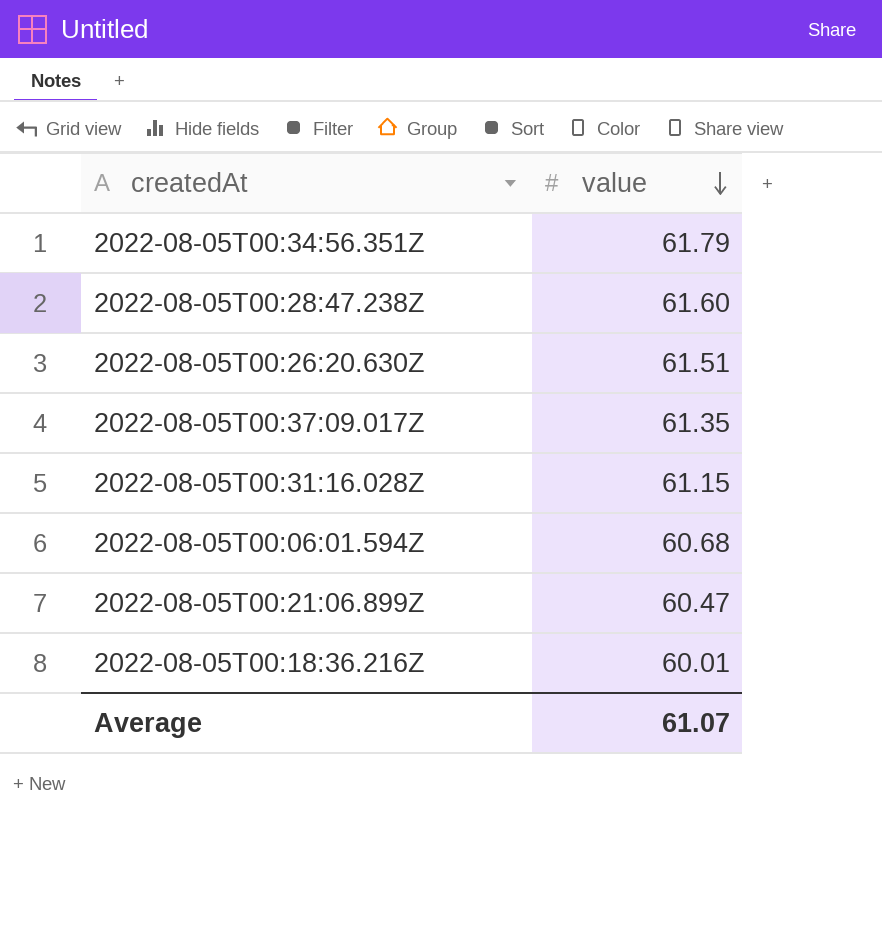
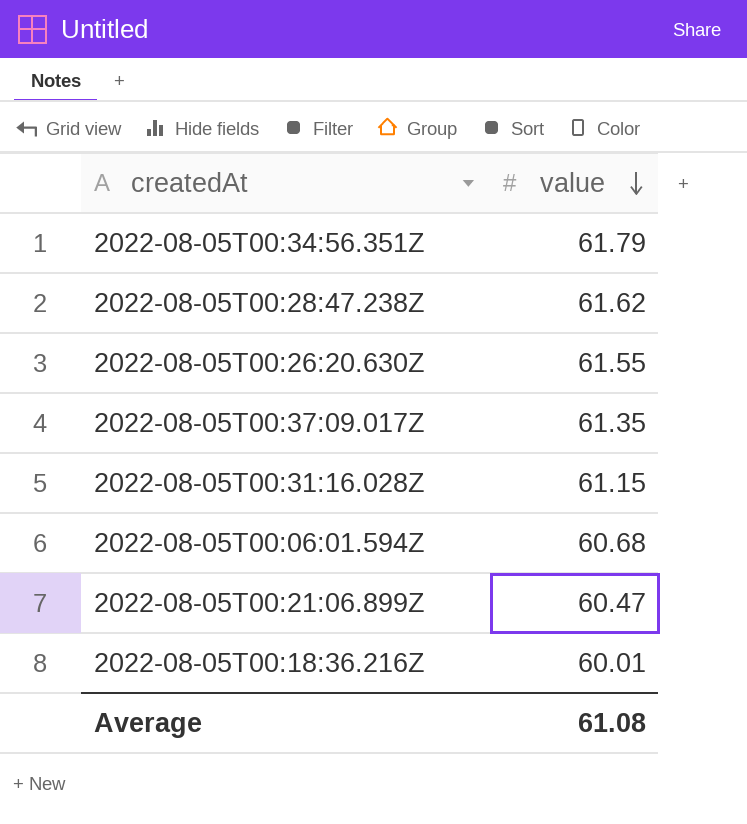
2022-08-05T00:28:47.238Z | value: 61.60 -> 61.62
2022-08-05T00:26:20.630Z | value: 61.51 -> 61.55
Average | value: 61.07 -> 61.08

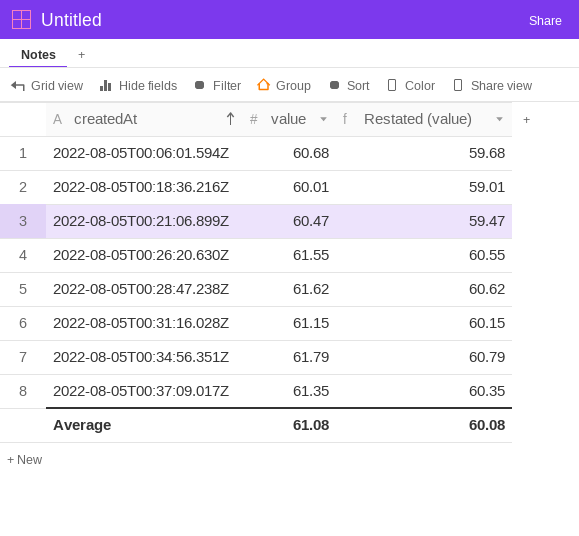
row order: value descending -> createdAt ascending
column Restated (value) | formula: none -> [value] - 1

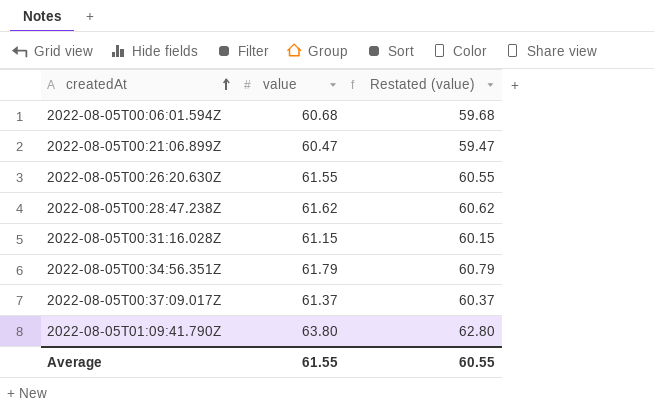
row 2022-08-05T00:18:36.216Z: 60.01 | 59.01 -> none
2022-08-05T00:37:09.017Z | value: 61.35 -> 61.37
2022-08-05T00:37:09.017Z | Restated (value): 60.35 -> 60.37
row 2022-08-05T01:09:41.790Z: none -> 63.80 | 62.80
Average | value: 61.08 -> 61.55
Average | Restated (value): 60.08 -> 60.55

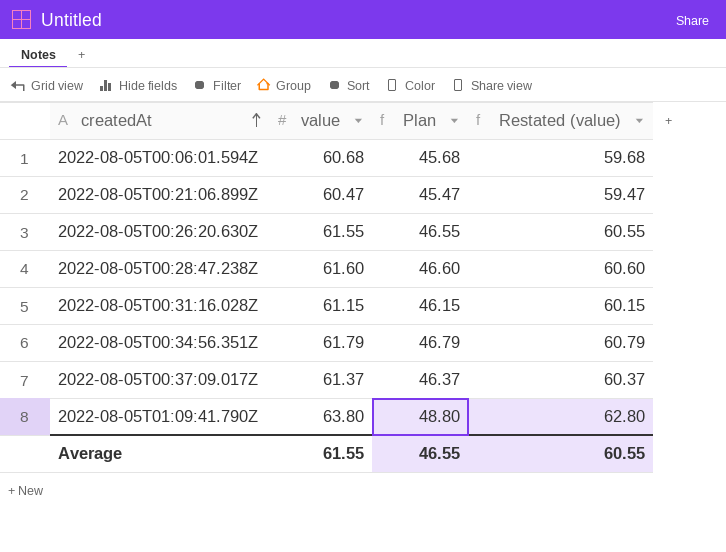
column Plan | formula: none -> [value] - 15
2022-08-05T00:28:47.238Z | value: 61.62 -> 61.60
2022-08-05T00:28:47.238Z | Restated (value): 60.62 -> 60.60

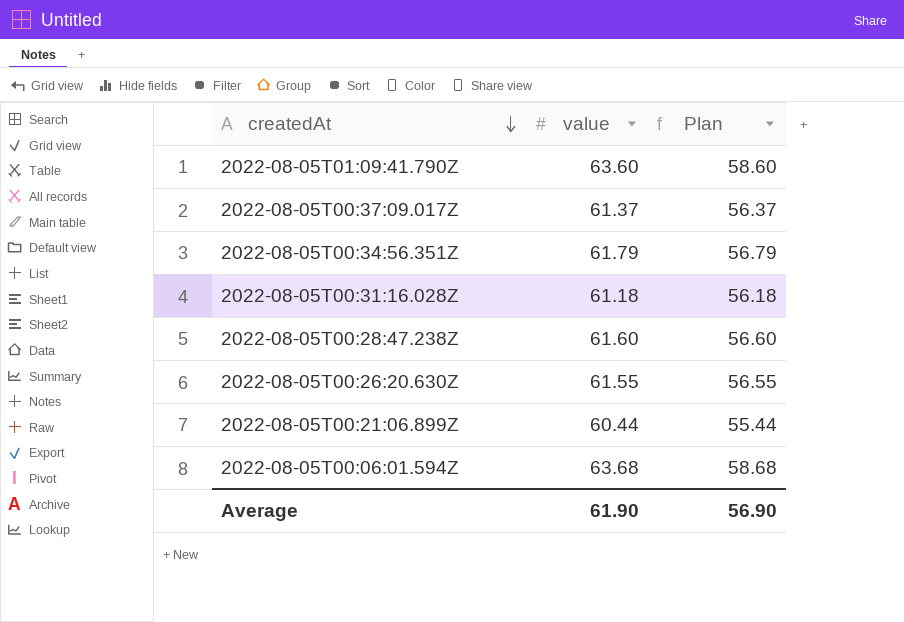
row order: createdAt ascending -> createdAt descending
column Restated (value) | formula: [value] - 1 -> none
column Plan | formula: [value] - 15 -> [value] - 5
2022-08-05T01:09:41.790Z | value: 63.80 -> 63.60
2022-08-05T00:31:16.028Z | value: 61.15 -> 61.18
2022-08-05T00:21:06.899Z | value: 60.47 -> 60.44
2022-08-05T00:06:01.594Z | value: 60.68 -> 63.68
Average | value: 61.55 -> 61.90
Average | Plan: 46.55 -> 56.90

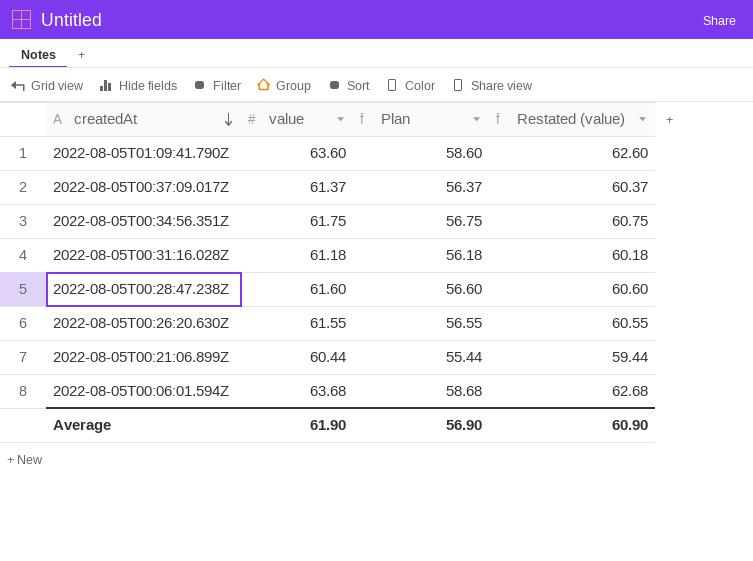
column Restated (value) | formula: none -> [value] - 1
2022-08-05T00:34:56.351Z | value: 61.79 -> 61.75
2022-08-05T00:34:56.351Z | Plan: 56.79 -> 56.75

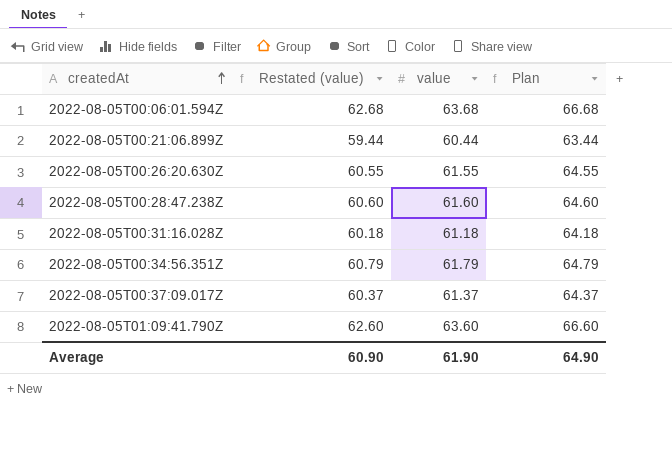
row order: createdAt descending -> createdAt ascending
column Restated (value) | position: 4 -> 2
column Plan | formula: [value] - 5 -> [value] + 3
2022-08-05T00:34:56.351Z | Restated (value): 60.75 -> 60.79
2022-08-05T00:34:56.351Z | value: 61.75 -> 61.79
Average | Plan: 56.90 -> 64.90

